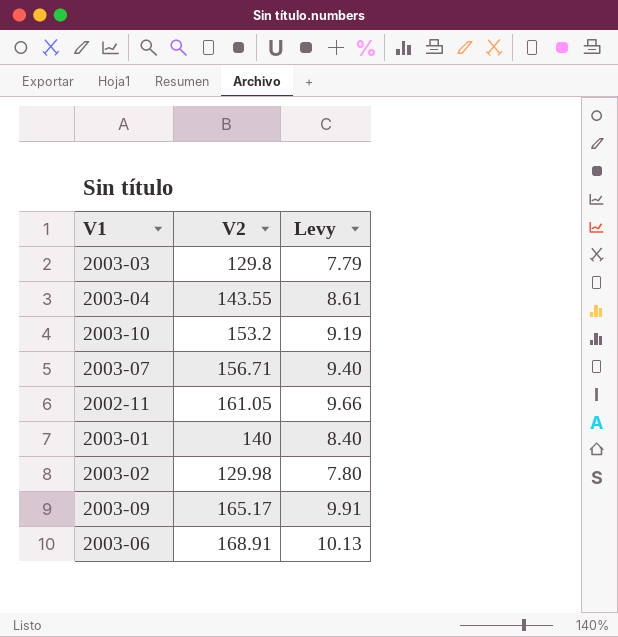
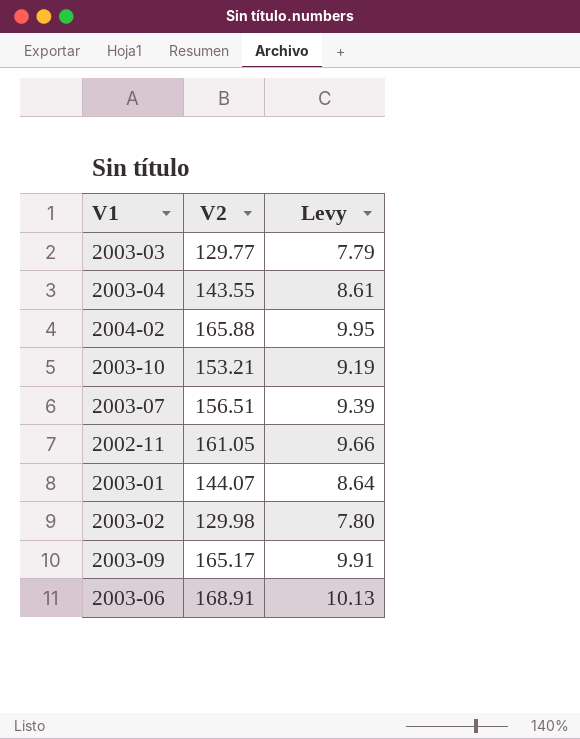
2003-03 | V2: 129.8 -> 129.77
row 2004-02: none -> 165.88 | 9.95
2003-10 | V2: 153.2 -> 153.21
2003-07 | V2: 156.71 -> 156.51
2003-07 | Levy: 9.40 -> 9.39
2003-01 | V2: 140 -> 144.07
2003-01 | Levy: 8.40 -> 8.64

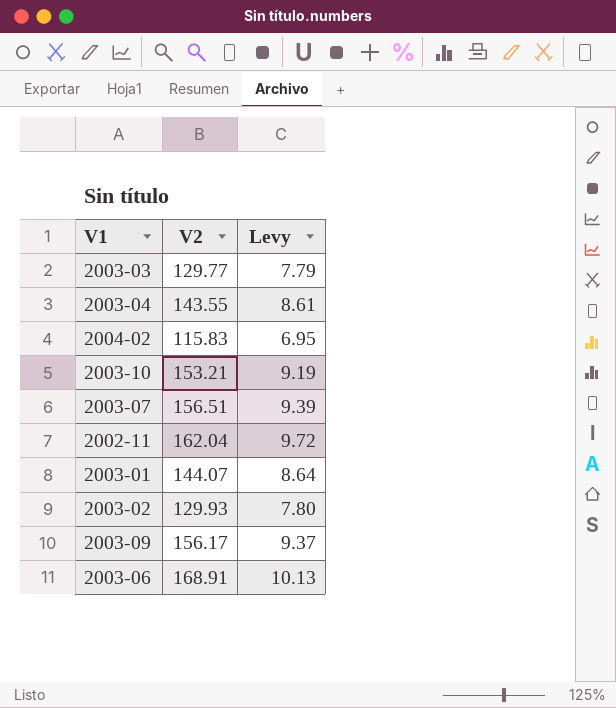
2004-02 | V2: 165.88 -> 115.83
2004-02 | Levy: 9.95 -> 6.95
2002-11 | V2: 161.05 -> 162.04
2002-11 | Levy: 9.66 -> 9.72
2003-02 | V2: 129.98 -> 129.93
2003-09 | V2: 165.17 -> 156.17
2003-09 | Levy: 9.91 -> 9.37

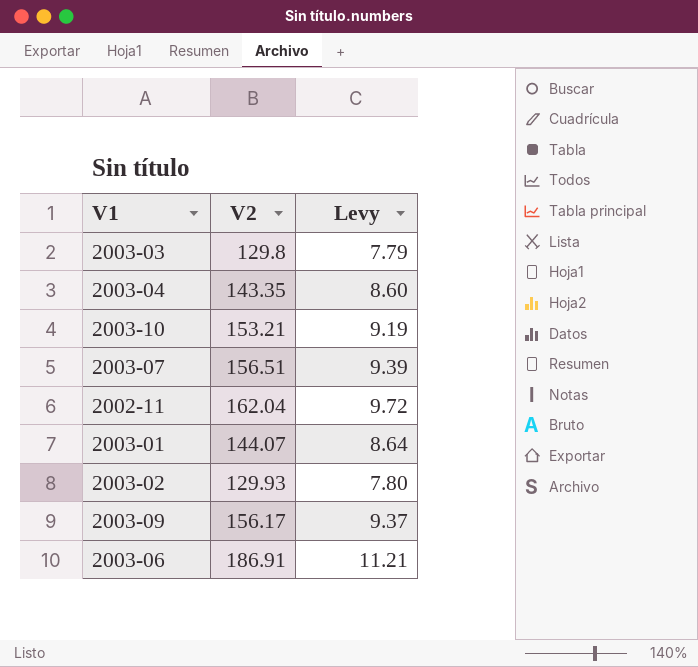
row 2004-02: 115.83 | 6.95 -> none
2003-03 | V2: 129.77 -> 129.8
2003-04 | V2: 143.55 -> 143.35
2003-04 | Levy: 8.61 -> 8.60
2003-06 | V2: 168.91 -> 186.91
2003-06 | Levy: 10.13 -> 11.21

